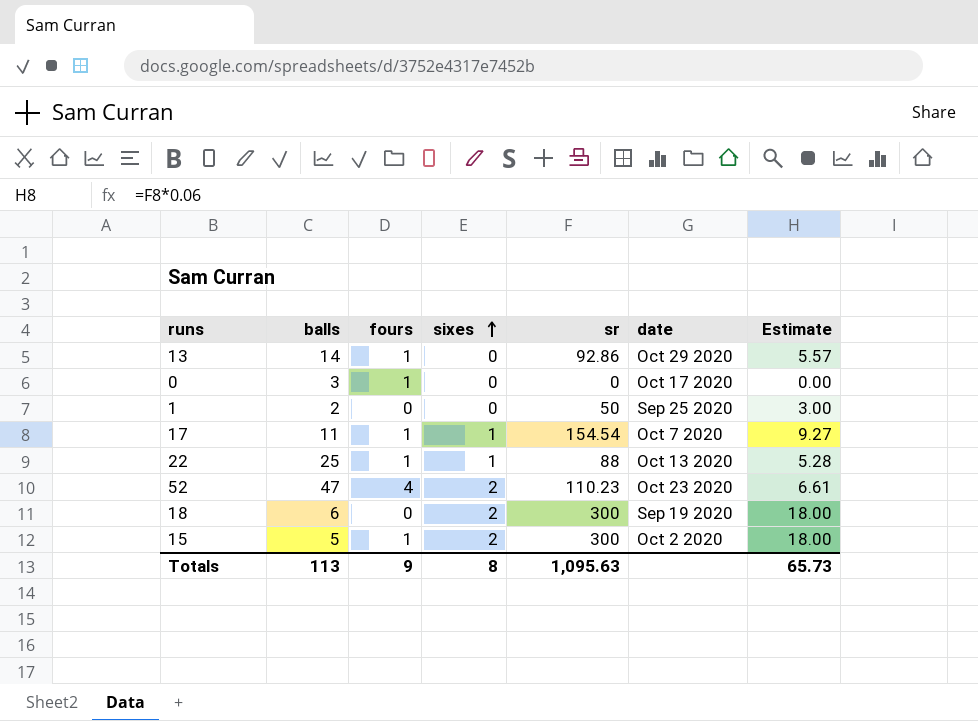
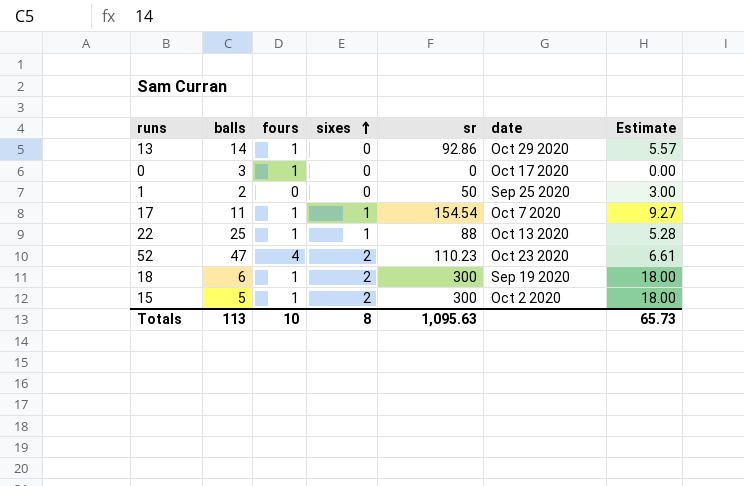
18 | fours: 0 -> 1
Totals | fours: 9 -> 10

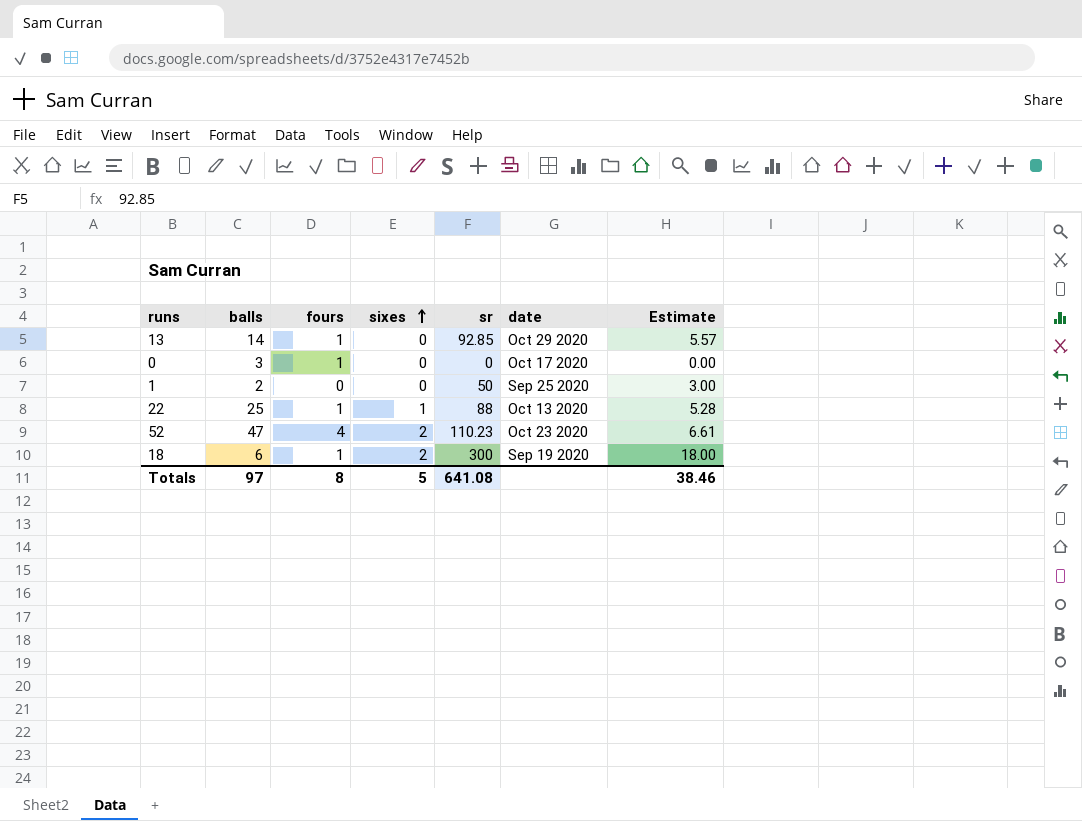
row 17: 11 | 1 | 1 | 154.54 | Oct 7 2020 | 9.27 -> none
row 15: 5 | 1 | 2 | 300 | Oct 2 2020 | 18.00 -> none
13 | sr: 92.86 -> 92.85
Totals | balls: 113 -> 97
Totals | fours: 10 -> 8
Totals | sixes: 8 -> 5
Totals | sr: 1,095.63 -> 641.08
Totals | Estimate: 65.73 -> 38.46

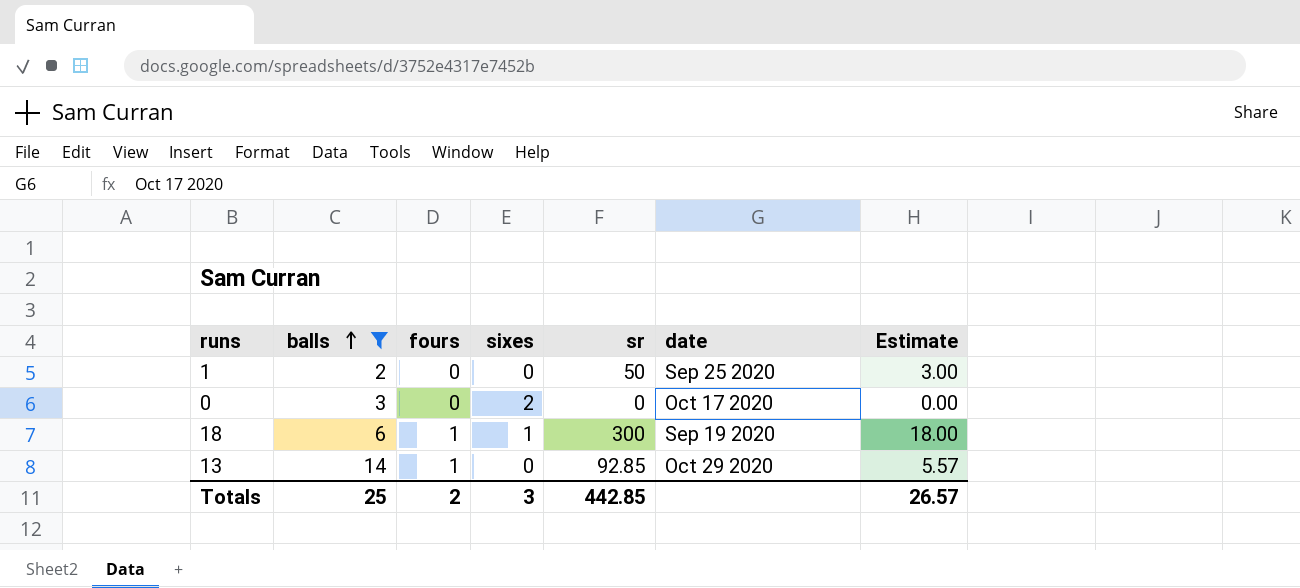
filter: none -> balls <= 14
row order: sixes ascending -> balls ascending
0 | fours: 1 -> 0
0 | sixes: 0 -> 2
18 | sixes: 2 -> 1
Totals | balls: 97 -> 25
Totals | fours: 8 -> 2
Totals | sixes: 5 -> 3
Totals | sr: 641.08 -> 442.85
Totals | Estimate: 38.46 -> 26.57

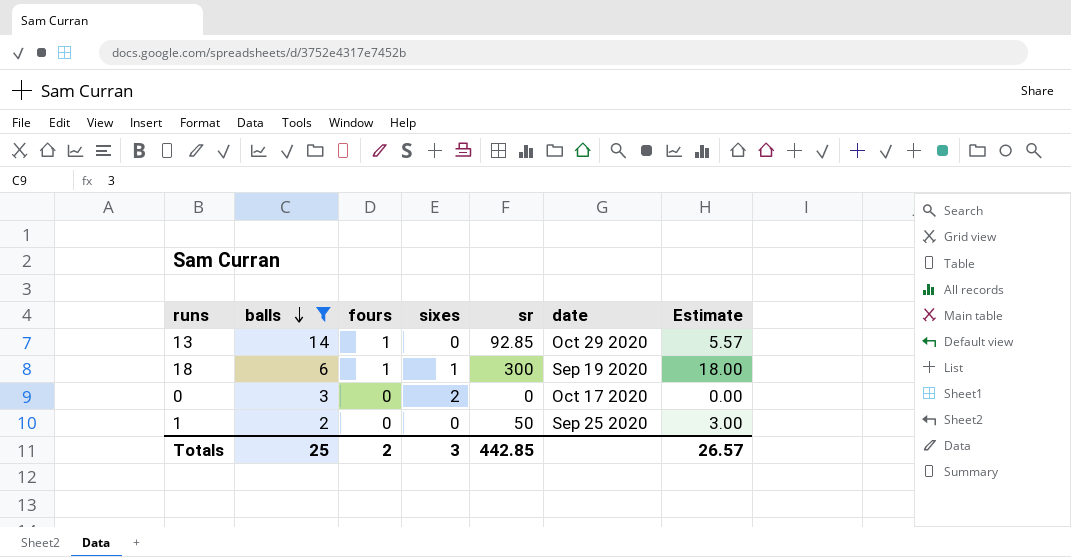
row order: balls ascending -> balls descending

